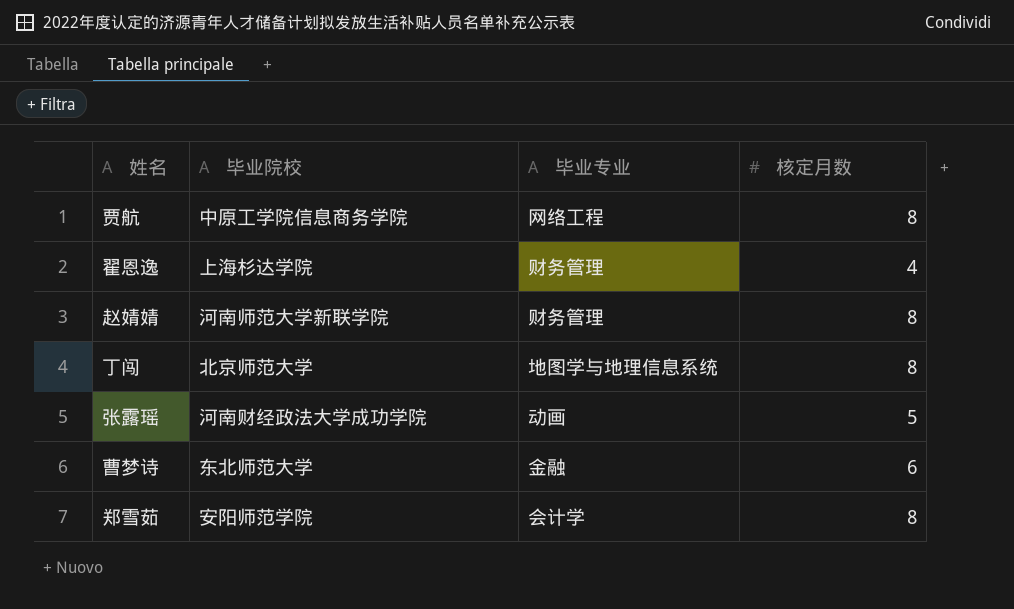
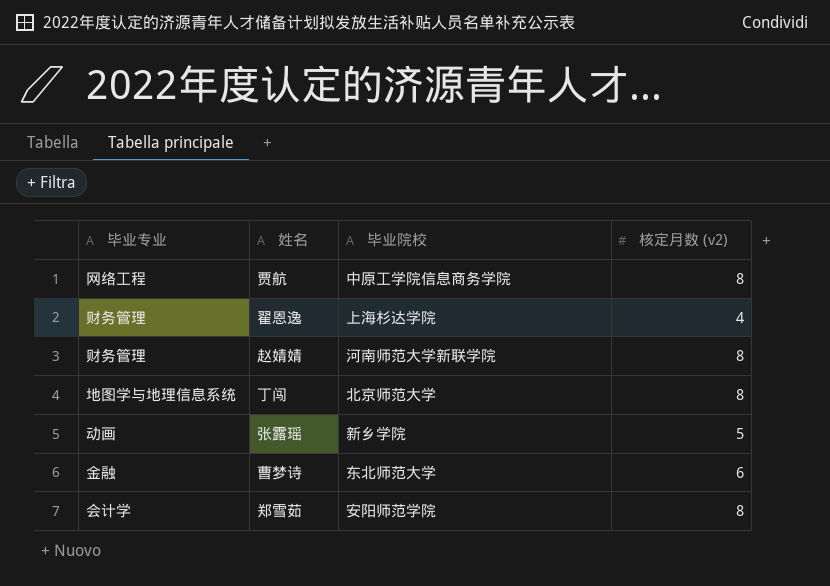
column 毕业专业 | position: 3 -> 1
column name: 核定月数 -> 核定月数 (v2)
张露瑶 | 毕业院校: 河南财经政法大学成功学院 -> 新乡学院

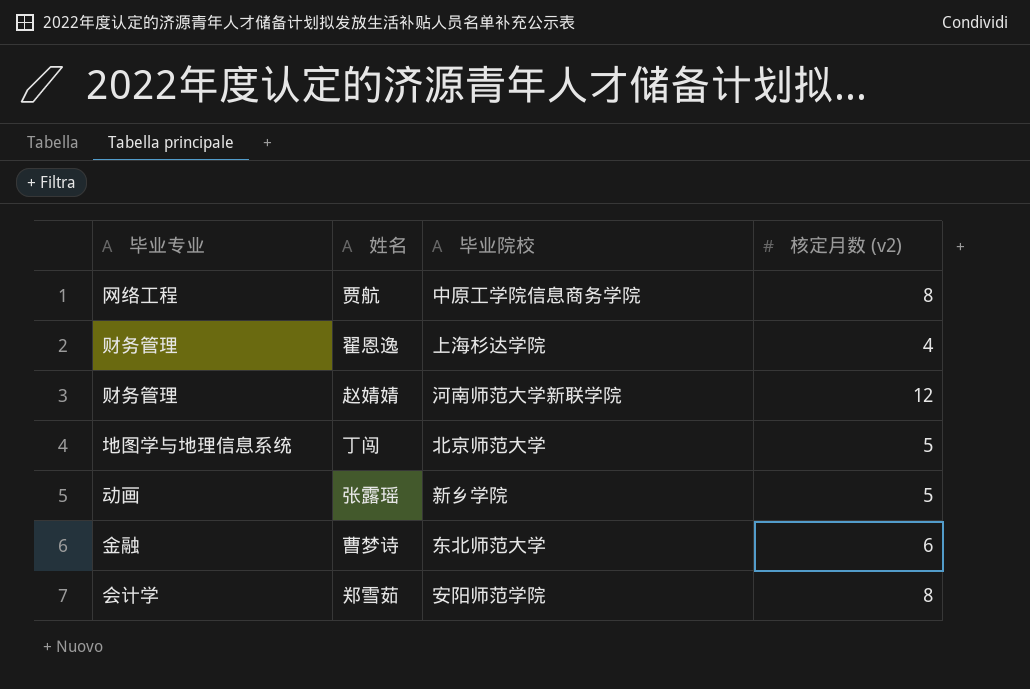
赵婧婧 | 核定月数 (v2): 8 -> 12
丁闯 | 核定月数 (v2): 8 -> 5

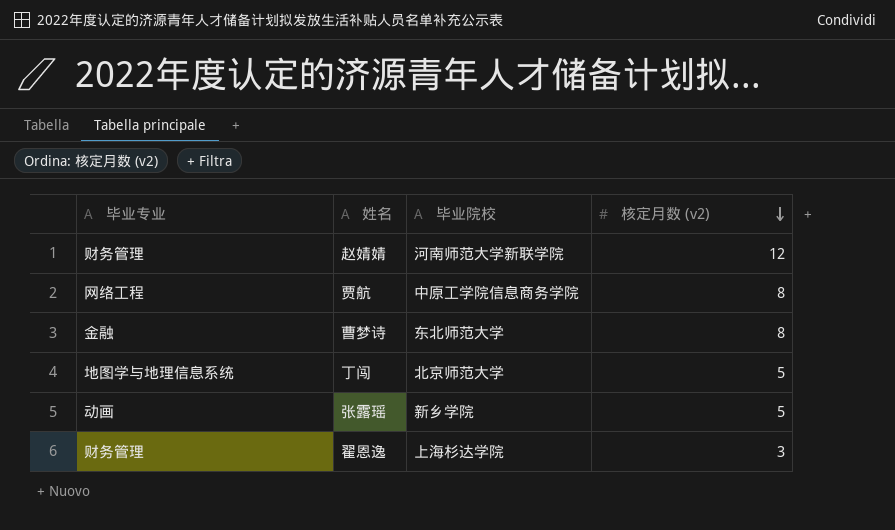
row order: none -> 核定月数 (v2) descending
row 郑雪茹: 会计学 | 安阳师范学院 | 8 -> none
曹梦诗 | 核定月数 (v2): 6 -> 8
翟恩逸 | 核定月数 (v2): 4 -> 3

